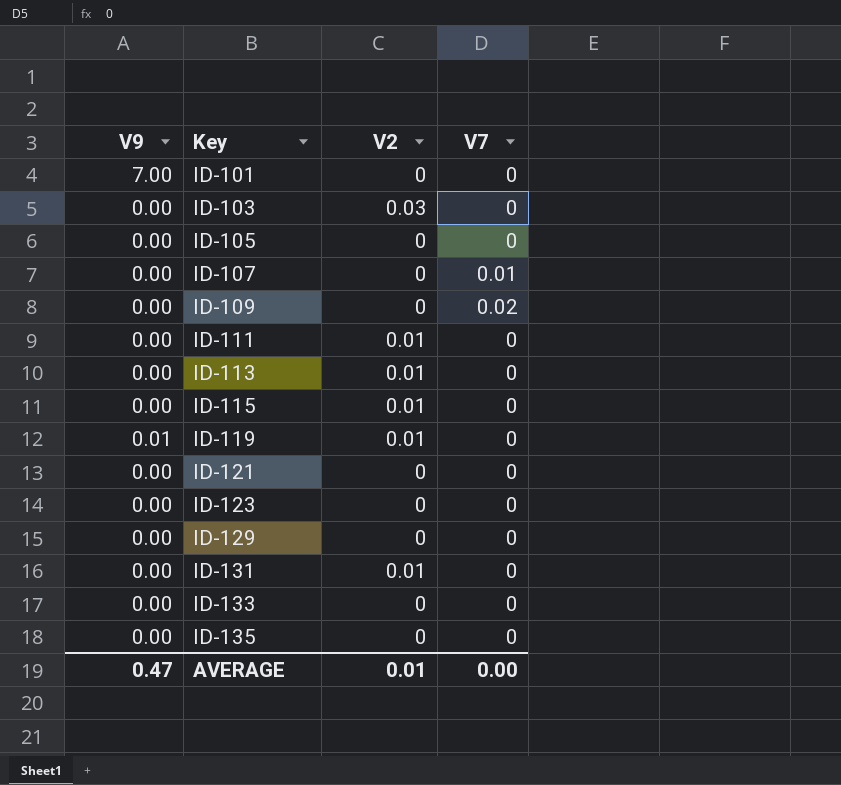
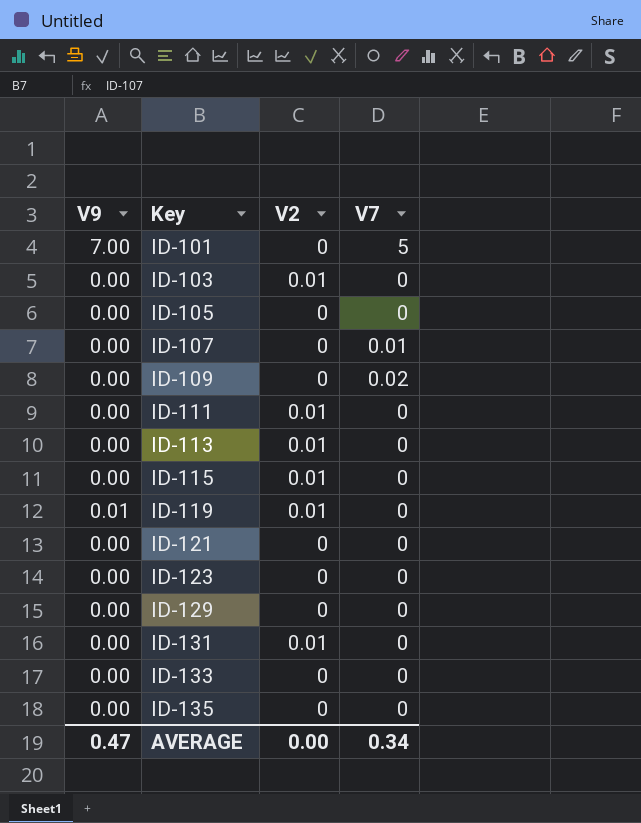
ID-101 | V7: 0 -> 5
ID-103 | V2: 0.03 -> 0.01
AVERAGE | V2: 0.01 -> 0.00
AVERAGE | V7: 0.00 -> 0.34

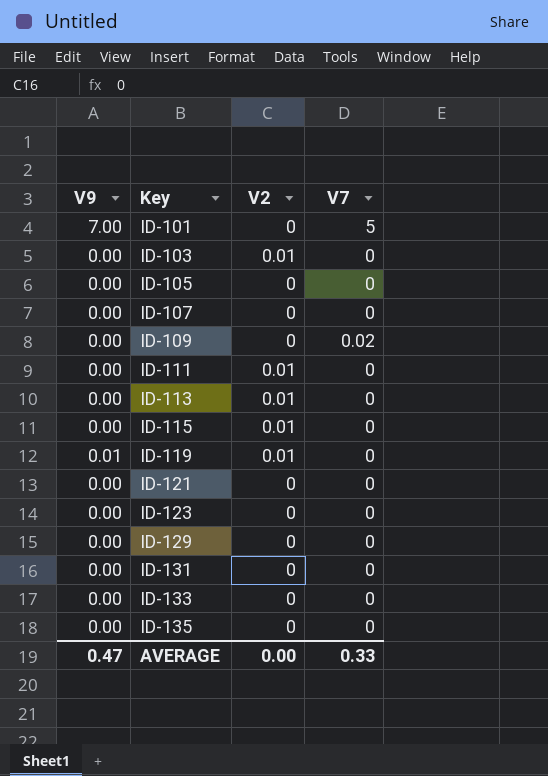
ID-107 | V7: 0.01 -> 0
ID-131 | V2: 0.01 -> 0
AVERAGE | V7: 0.34 -> 0.33

